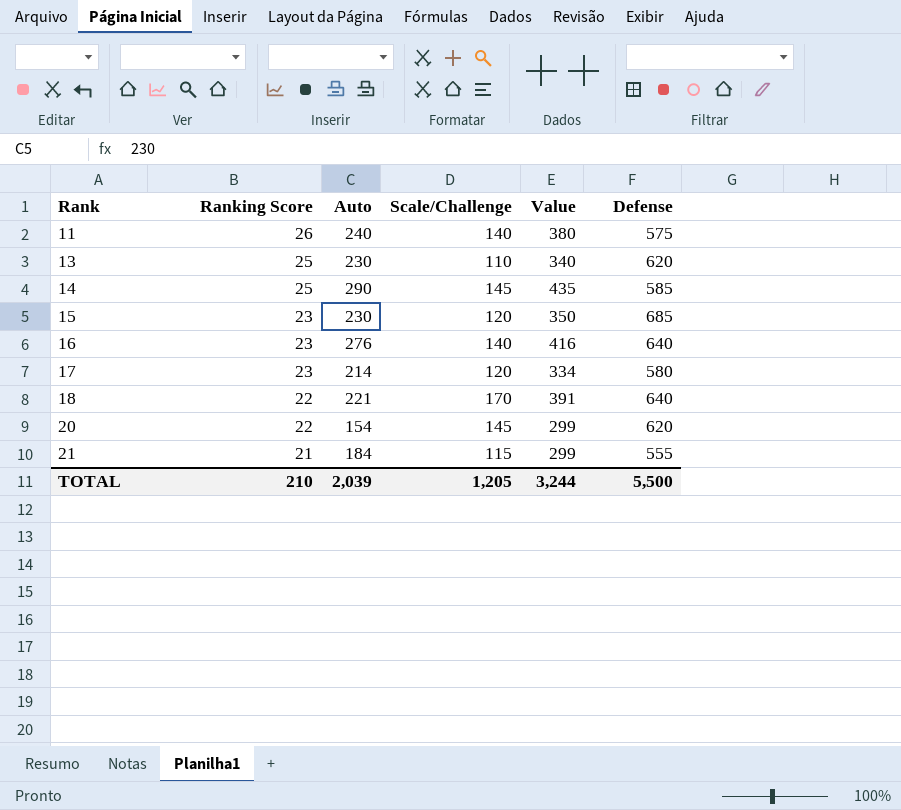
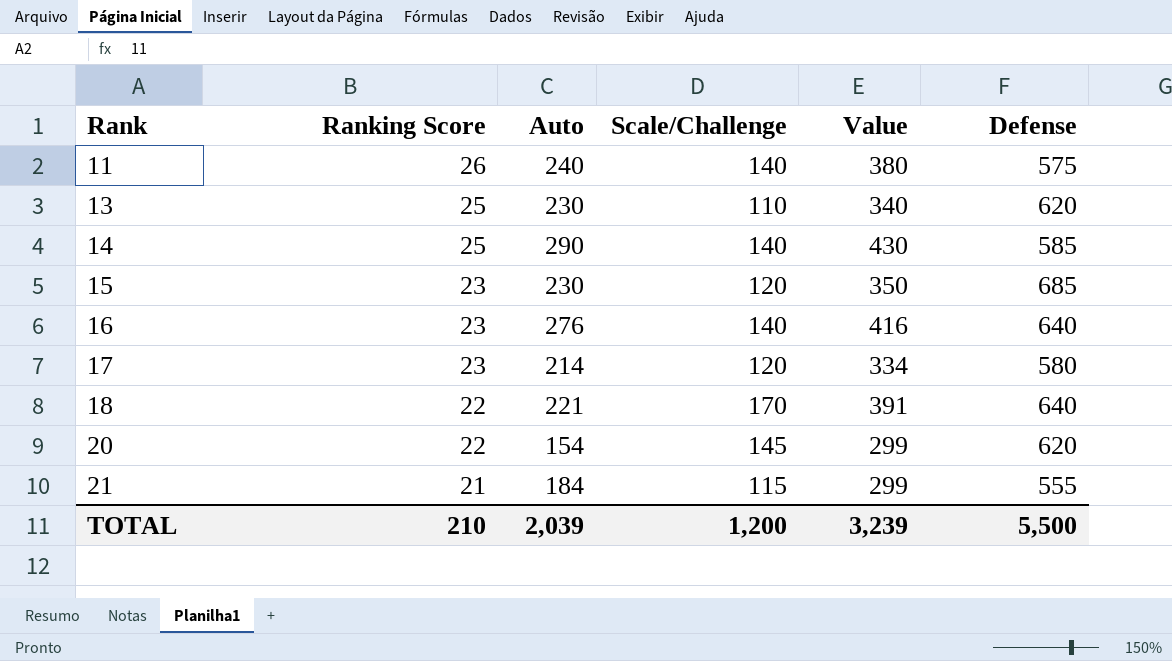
14 | Scale/Challenge: 145 -> 140
14 | Value: 435 -> 430
TOTAL | Scale/Challenge: 1,205 -> 1,200
TOTAL | Value: 3,244 -> 3,239

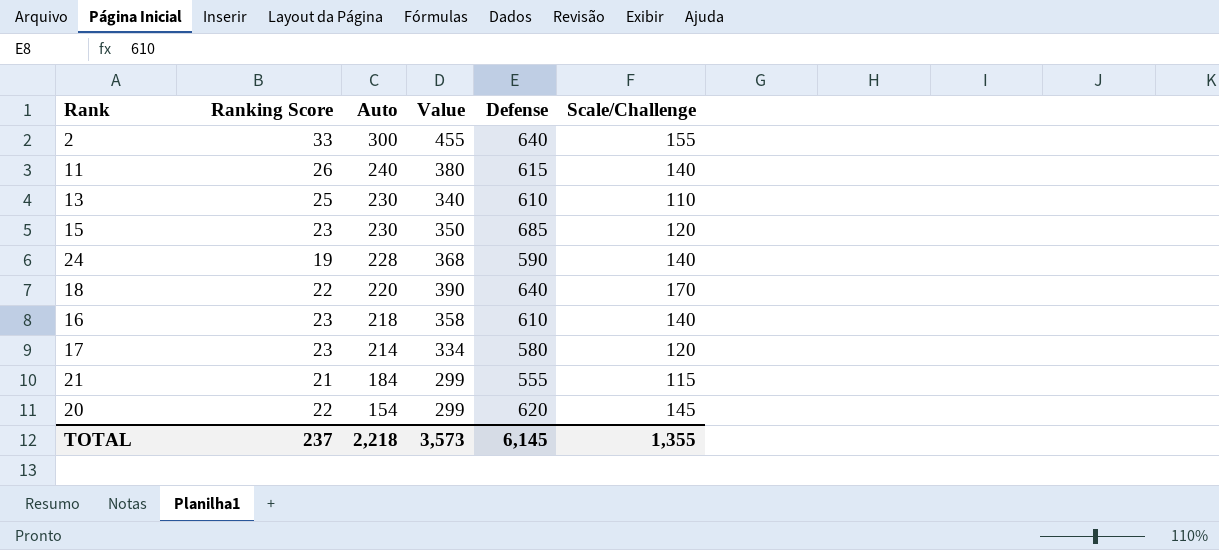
row order: Rank ascending -> Auto descending
column Scale/Challenge | position: 4 -> 6
row 14: 25 | 290 | 140 | 430 | 585 -> none
row 2: none -> 33 | 300 | 455 | 640 | 155
11 | Defense: 575 -> 615
13 | Defense: 620 -> 610
row 24: none -> 19 | 228 | 368 | 590 | 140
18 | Auto: 221 -> 220
18 | Value: 391 -> 390
16 | Auto: 276 -> 218
16 | Value: 416 -> 358
16 | Defense: 640 -> 610
TOTAL | Ranking Score: 210 -> 237
TOTAL | Auto: 2,039 -> 2,218
TOTAL | Value: 3,239 -> 3,573
TOTAL | Defense: 5,500 -> 6,145
TOTAL | Scale/Challenge: 1,200 -> 1,355

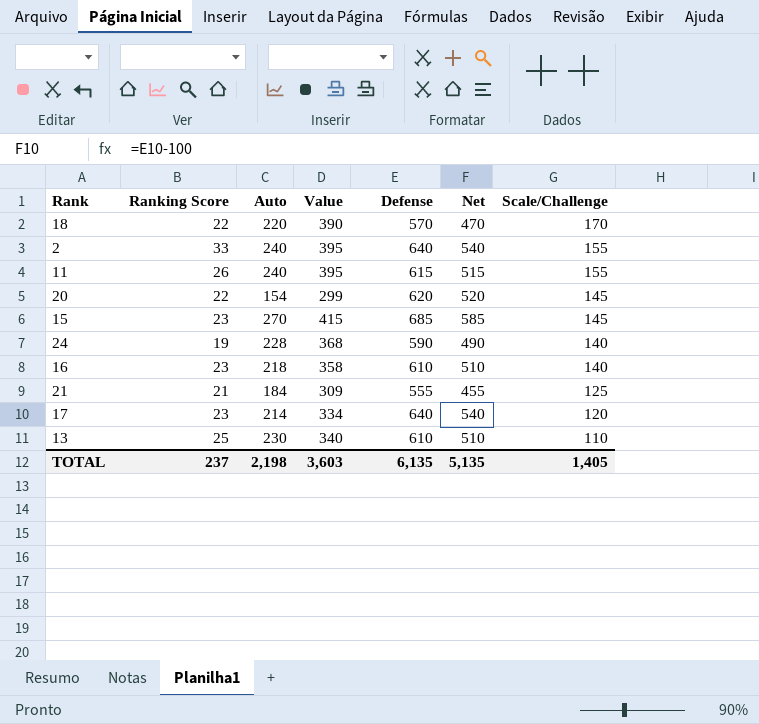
row order: Auto descending -> Scale/Challenge descending
column Net | formula: none -> [Defense] - 100
18 | Defense: 640 -> 570
2 | Auto: 300 -> 240
2 | Value: 455 -> 395
11 | Value: 380 -> 395
11 | Scale/Challenge: 140 -> 155
15 | Auto: 230 -> 270
15 | Value: 350 -> 415
15 | Scale/Challenge: 120 -> 145
21 | Value: 299 -> 309
21 | Scale/Challenge: 115 -> 125
17 | Defense: 580 -> 640
TOTAL | Auto: 2,218 -> 2,198
TOTAL | Value: 3,573 -> 3,603
TOTAL | Defense: 6,145 -> 6,135
TOTAL | Scale/Challenge: 1,355 -> 1,405

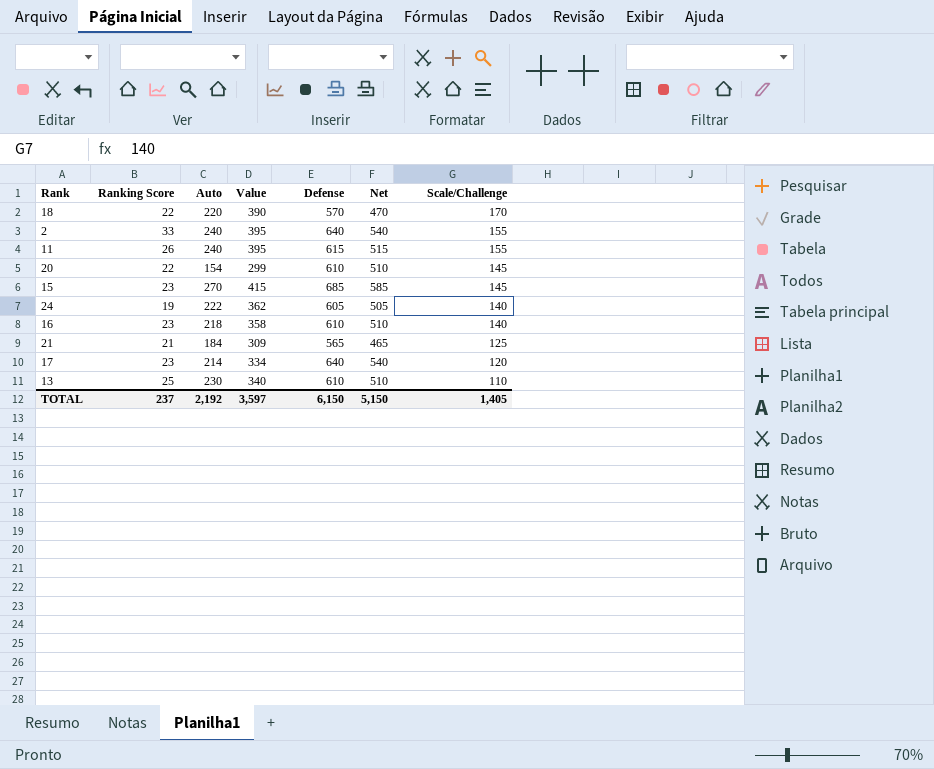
20 | Defense: 620 -> 610
20 | Net: 520 -> 510
24 | Auto: 228 -> 222
24 | Value: 368 -> 362
24 | Defense: 590 -> 605
24 | Net: 490 -> 505
21 | Defense: 555 -> 565
21 | Net: 455 -> 465
TOTAL | Auto: 2,198 -> 2,192
TOTAL | Value: 3,603 -> 3,597
TOTAL | Defense: 6,135 -> 6,150
TOTAL | Net: 5,135 -> 5,150

